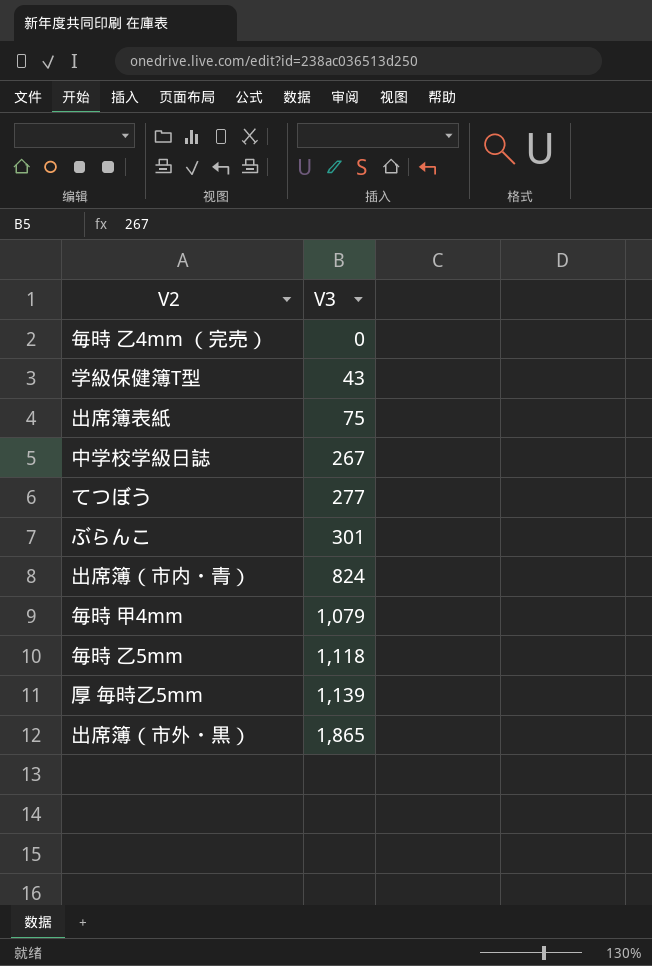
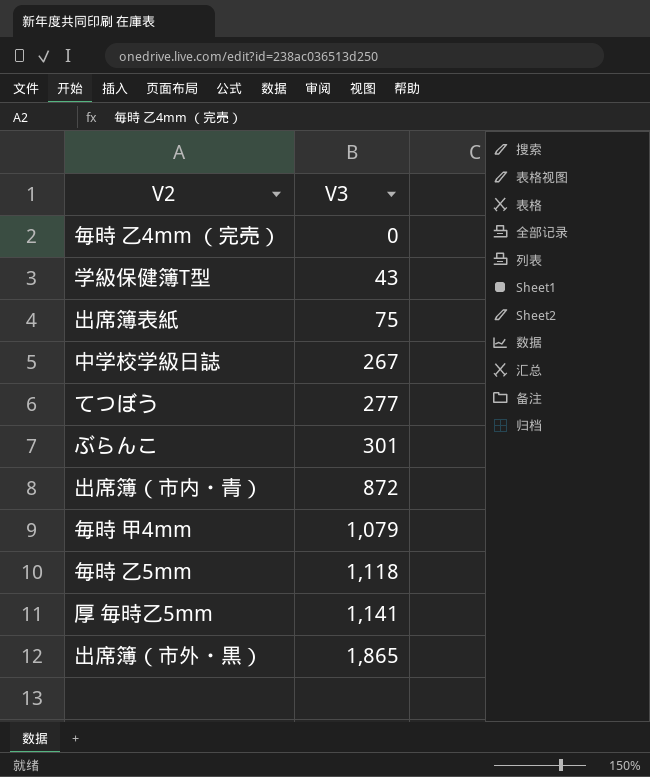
出席簿（市内・青） | V3: 824 -> 872
厚 毎時乙5mm | V3: 1,139 -> 1,141

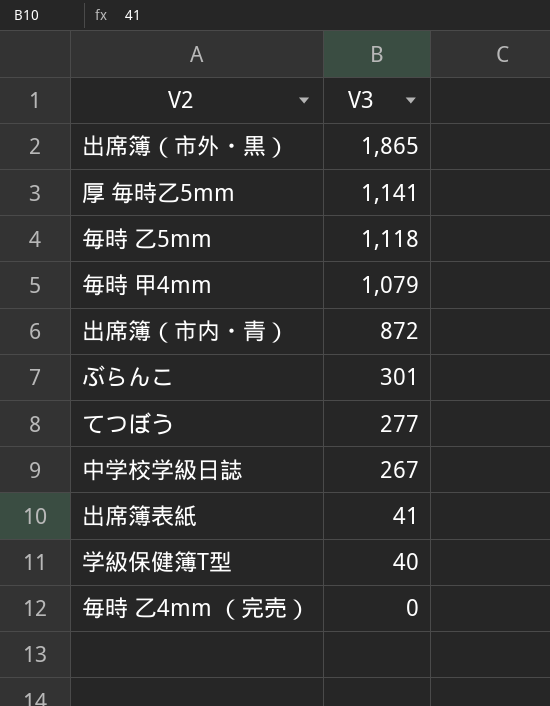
row order: V3 ascending -> V3 descending
出席簿表紙 | V3: 75 -> 41
学級保健簿T型 | V3: 43 -> 40

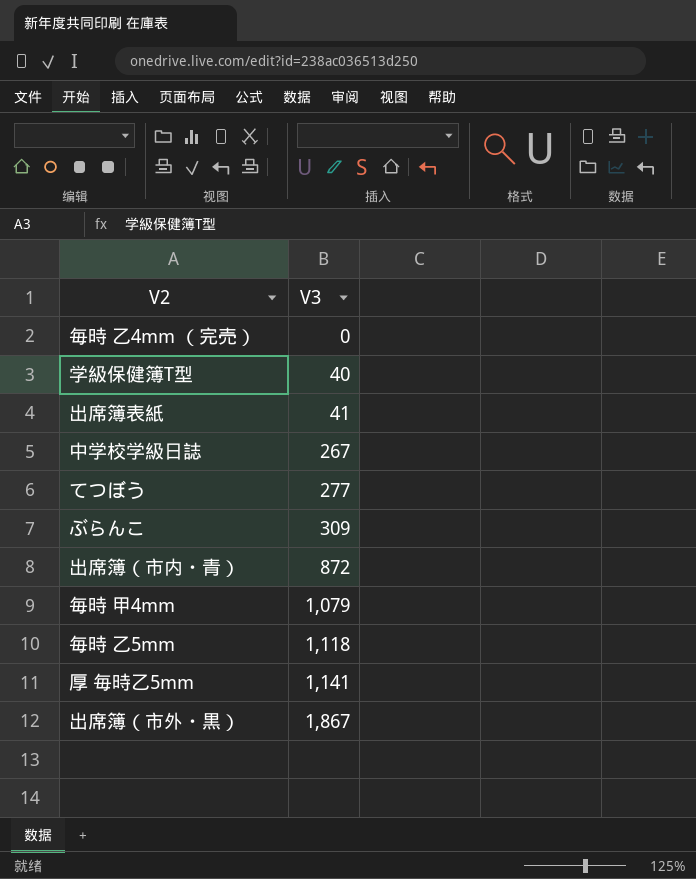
row order: V3 descending -> V3 ascending
ぶらんこ | V3: 301 -> 309
出席簿（市外・黒） | V3: 1,865 -> 1,867

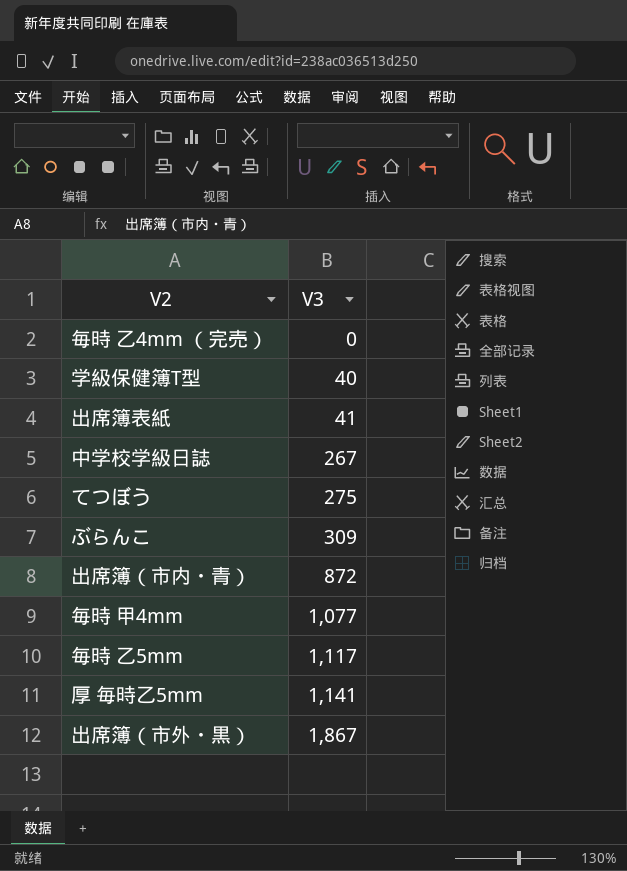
てつぼう | V3: 277 -> 275
毎時 甲4mm | V3: 1,079 -> 1,077
毎時 乙5mm | V3: 1,118 -> 1,117

